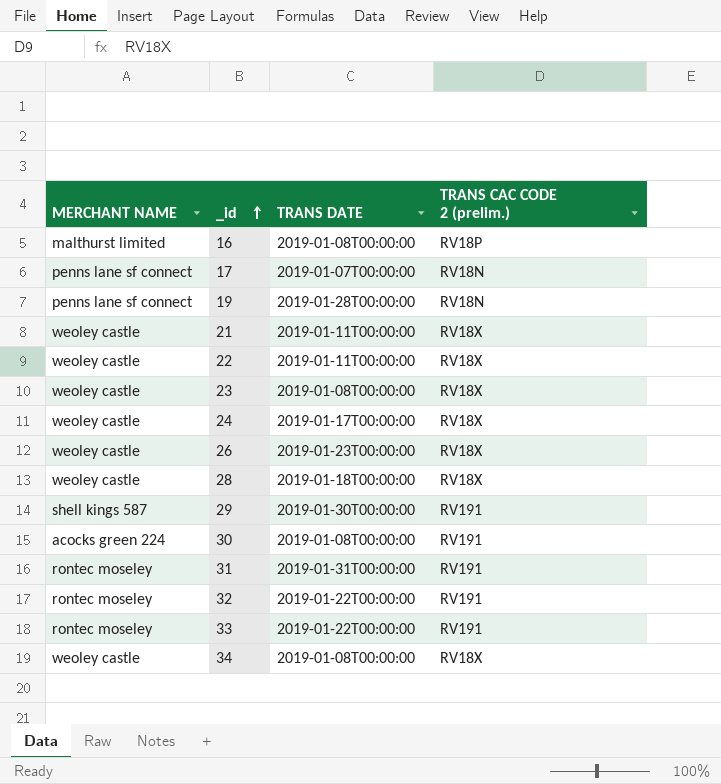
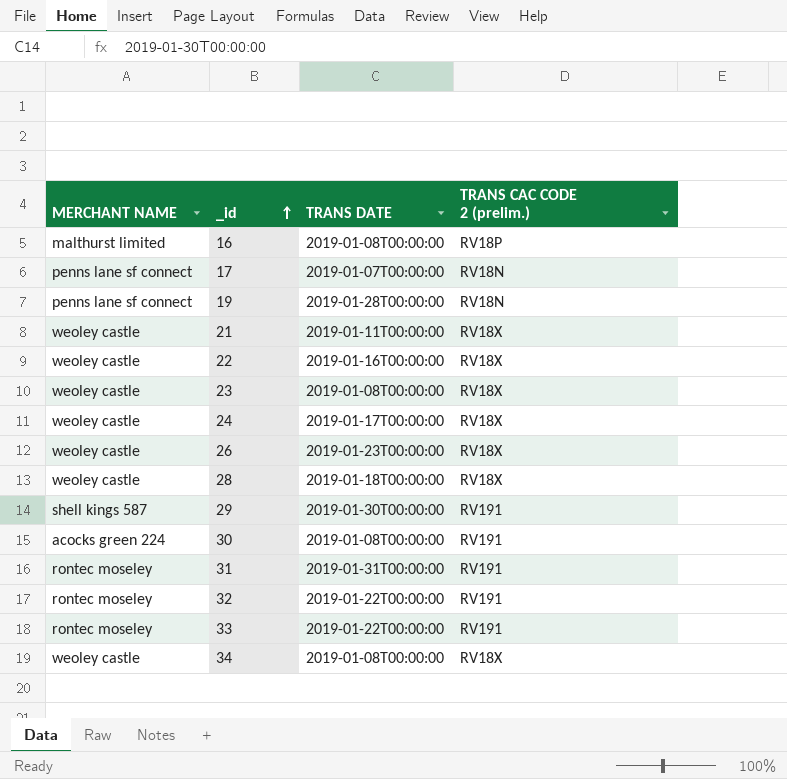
22 | TRANS DATE: 2019-01-11T00:00:00 -> 2019-01-16T00:00:00

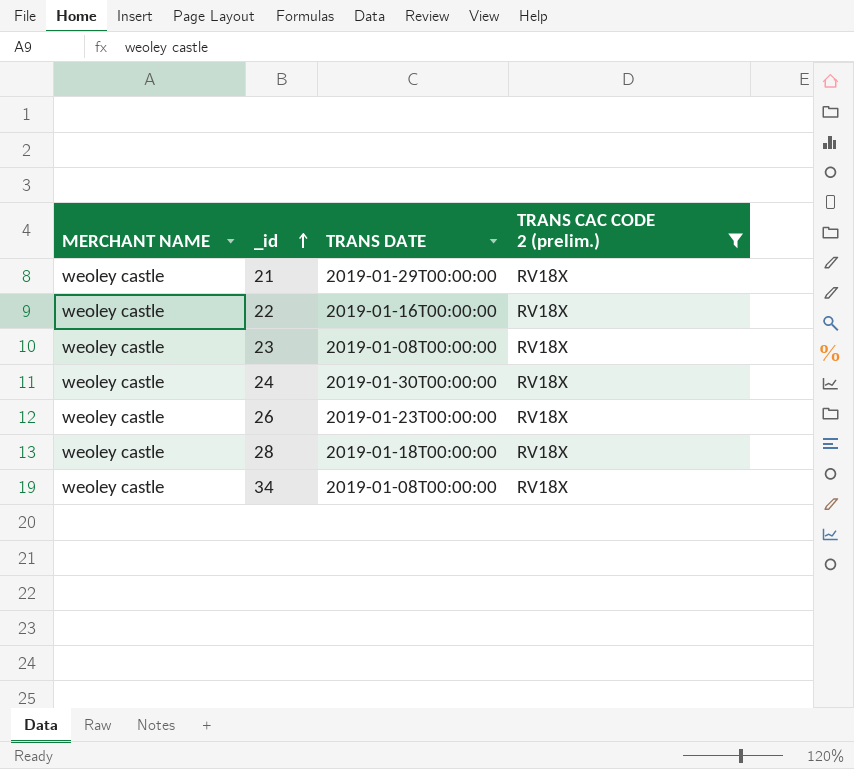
filter: none -> TRANS CAC CODE 2 (prelim.) = RV18X
21 | TRANS DATE: 2019-01-11T00:00:00 -> 2019-01-29T00:00:00
24 | TRANS DATE: 2019-01-17T00:00:00 -> 2019-01-30T00:00:00

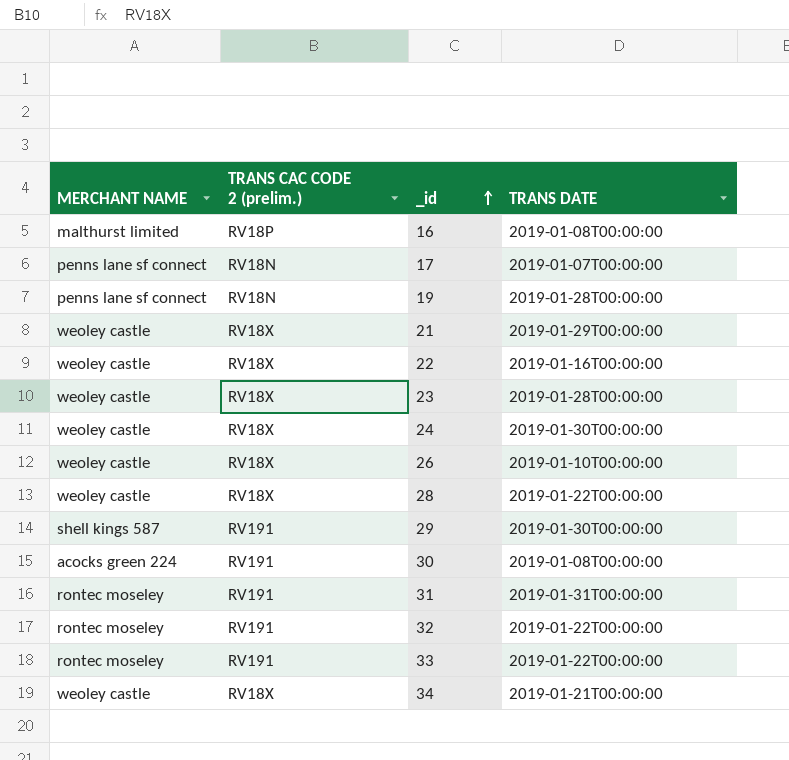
filter: TRANS CAC CODE 2 (prelim.) = RV18X -> none
column TRANS CAC CODE 2 (prelim.) | position: 4 -> 2
23 | TRANS DATE: 2019-01-08T00:00:00 -> 2019-01-28T00:00:00
26 | TRANS DATE: 2019-01-23T00:00:00 -> 2019-01-10T00:00:00
28 | TRANS DATE: 2019-01-18T00:00:00 -> 2019-01-22T00:00:00
34 | TRANS DATE: 2019-01-08T00:00:00 -> 2019-01-21T00:00:00

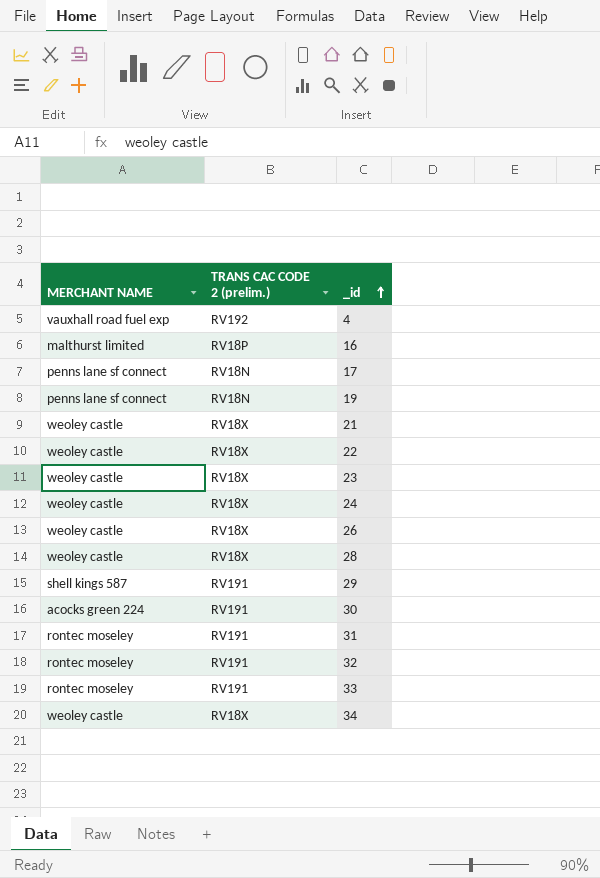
column TRANS DATE | position: 4 -> none
row 4: none -> vauxhall road fuel exp | RV192

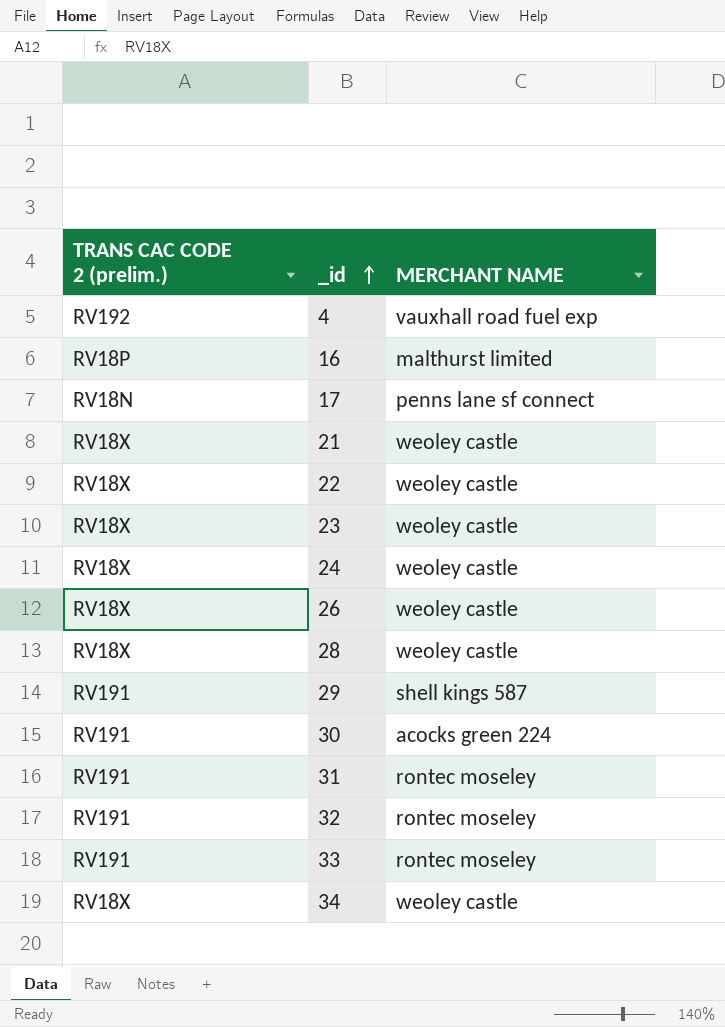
column MERCHANT NAME | position: 1 -> 3
row 19: penns lane sf connect | RV18N -> none

